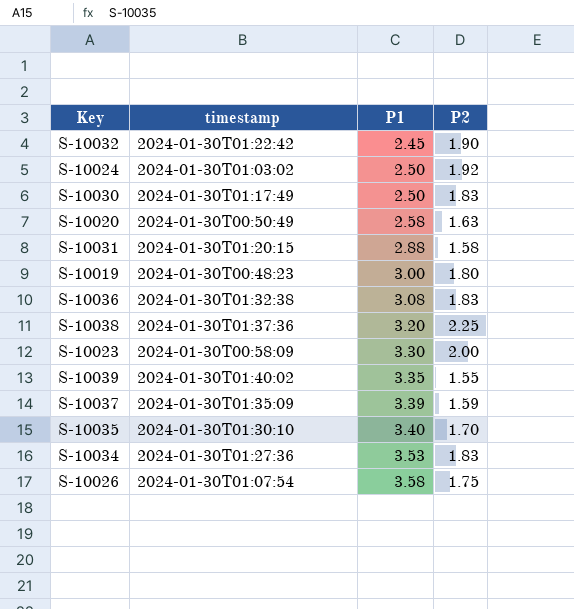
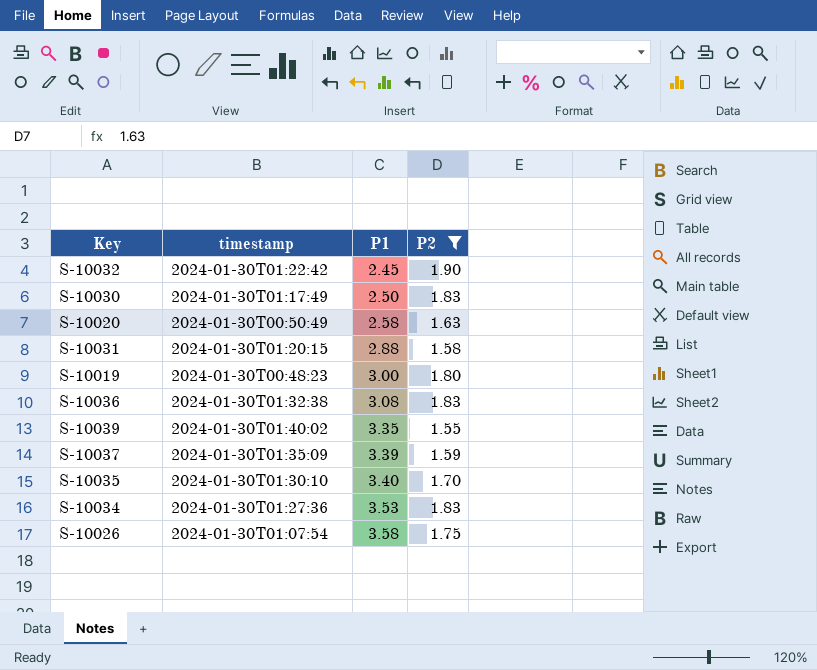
filter: none -> P2 <= 1.90

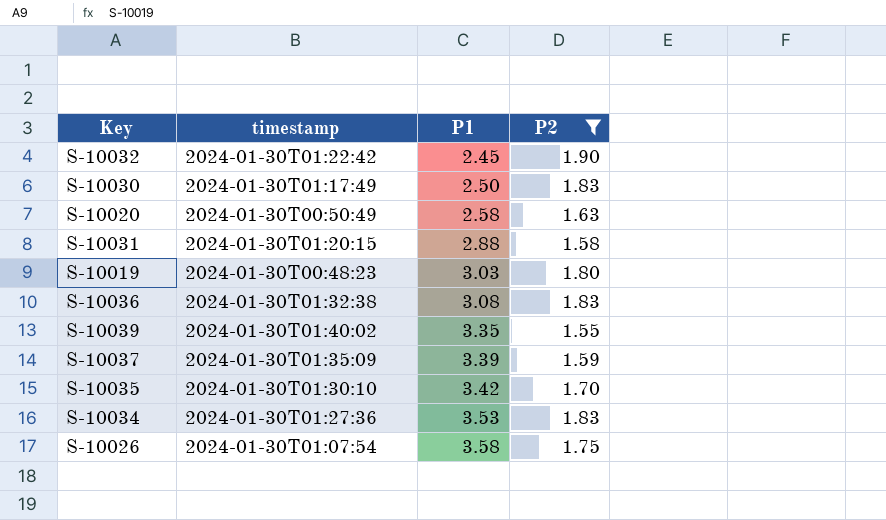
S-10019 | P1: 3.00 -> 3.03
S-10035 | P1: 3.40 -> 3.42

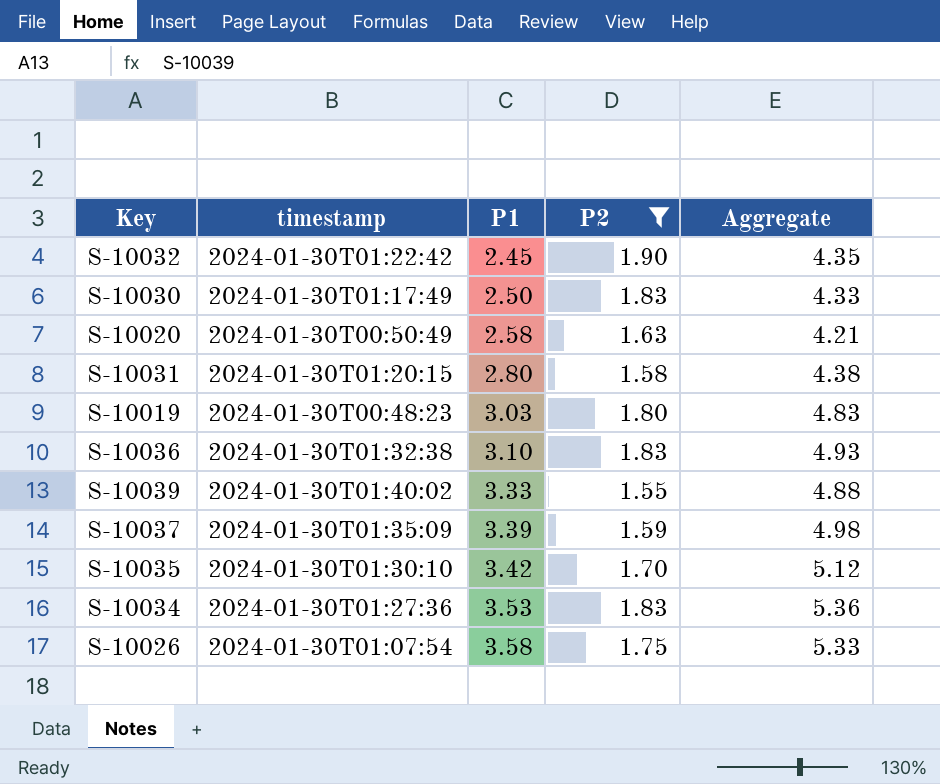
column Aggregate | formula: none -> [P1] + [P2]
S-10031 | P1: 2.88 -> 2.80
S-10036 | P1: 3.08 -> 3.10
S-10039 | P1: 3.35 -> 3.33

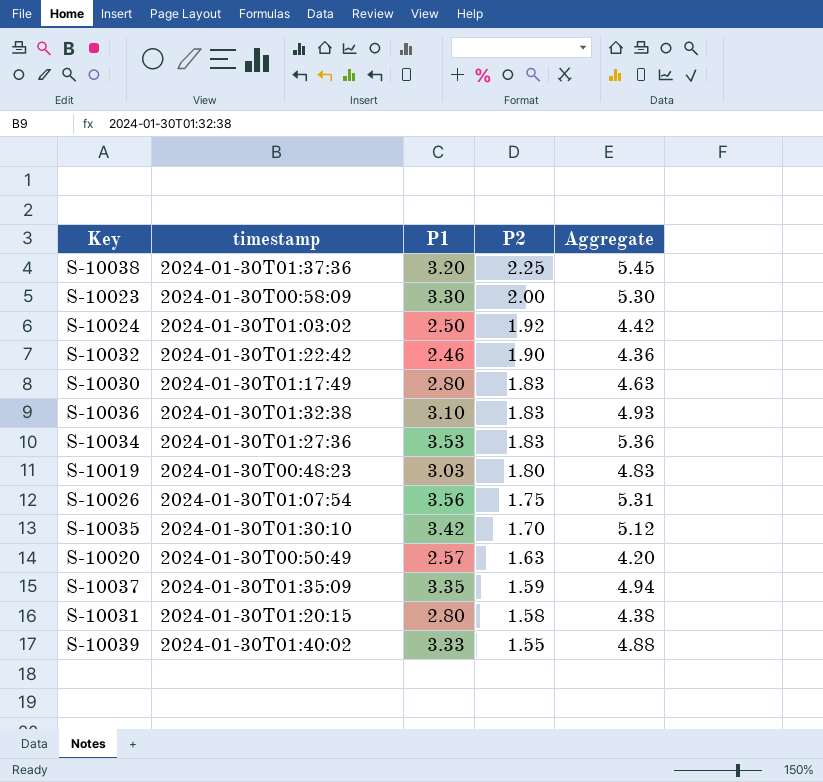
filter: P2 <= 1.90 -> none
row order: P1 ascending -> P2 descending
S-10032 | P1: 2.45 -> 2.46
S-10032 | Aggregate: 4.35 -> 4.36
S-10030 | P1: 2.50 -> 2.80
S-10030 | Aggregate: 4.33 -> 4.63
S-10026 | P1: 3.58 -> 3.56
S-10026 | Aggregate: 5.33 -> 5.31
S-10020 | P1: 2.58 -> 2.57
S-10020 | Aggregate: 4.21 -> 4.20
S-10037 | P1: 3.39 -> 3.35
S-10037 | Aggregate: 4.98 -> 4.94

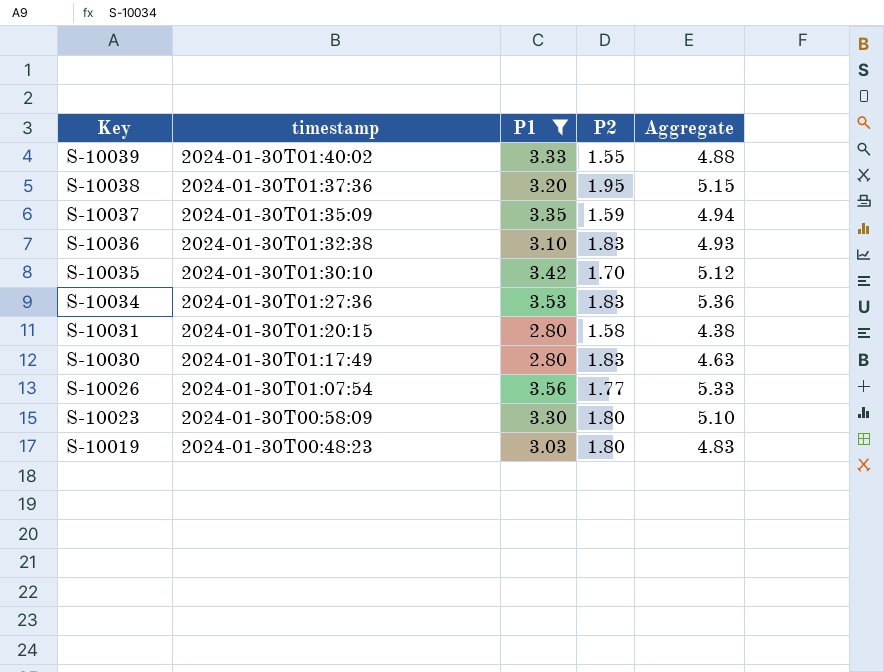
filter: none -> P1 >= 2.80
row order: P2 descending -> Key descending
S-10038 | P2: 2.25 -> 1.95
S-10038 | Aggregate: 5.45 -> 5.15
S-10026 | P2: 1.75 -> 1.77
S-10026 | Aggregate: 5.31 -> 5.33
S-10023 | P2: 2.00 -> 1.80
S-10023 | Aggregate: 5.30 -> 5.10

